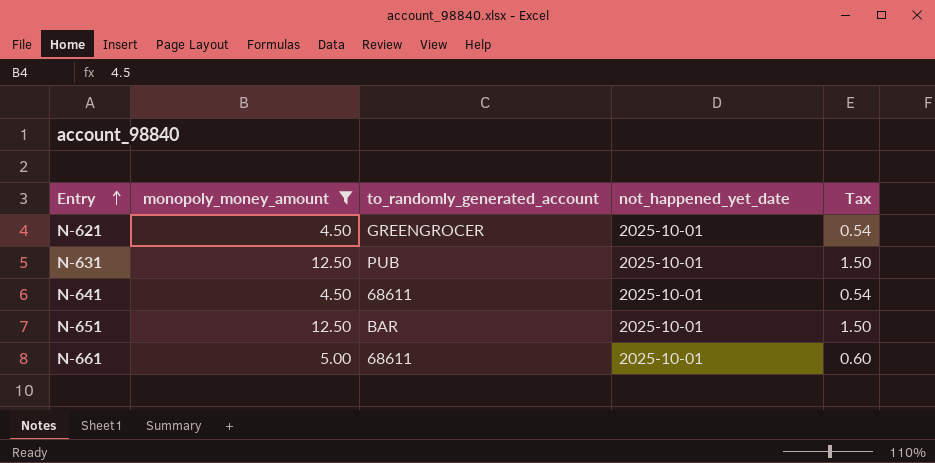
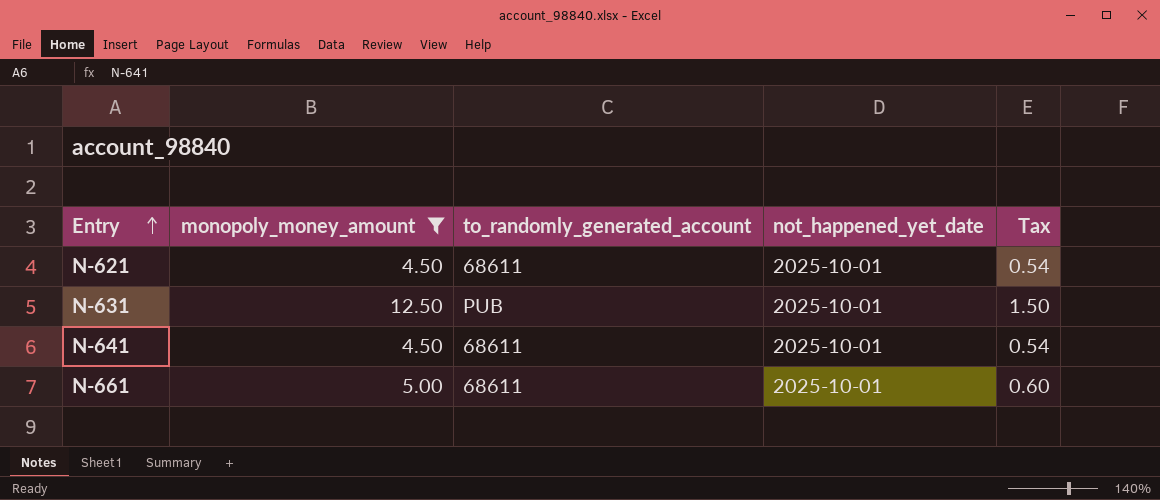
row N-651: 12.50 | BAR | 2025-10-01 | 1.50 -> none
N-621 | to_randomly_generated_account: GREENGROCER -> 68611

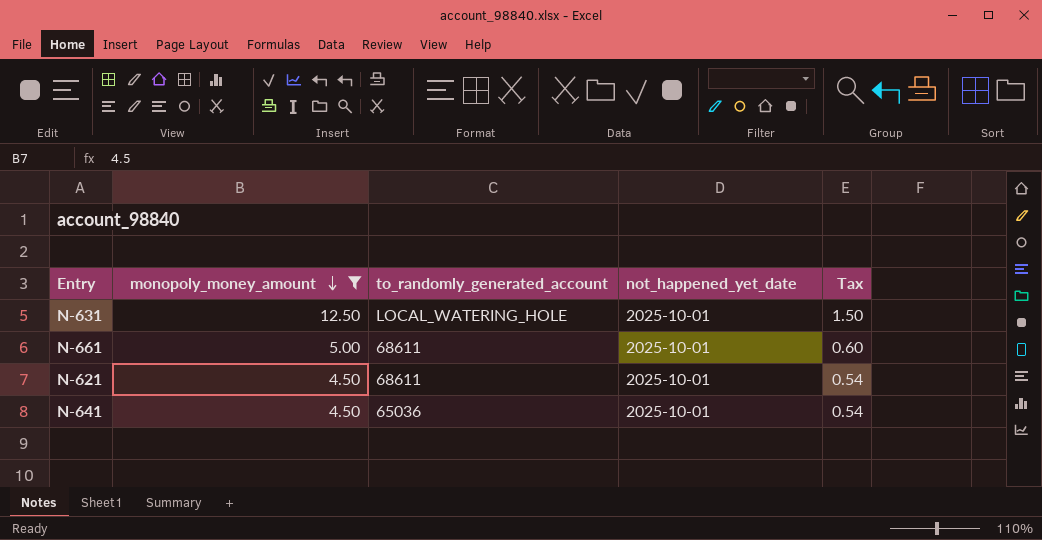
row order: Entry ascending -> monopoly_money_amount descending
N-631 | to_randomly_generated_account: PUB -> LOCAL_WATERING_HOLE
N-641 | to_randomly_generated_account: 68611 -> 65036

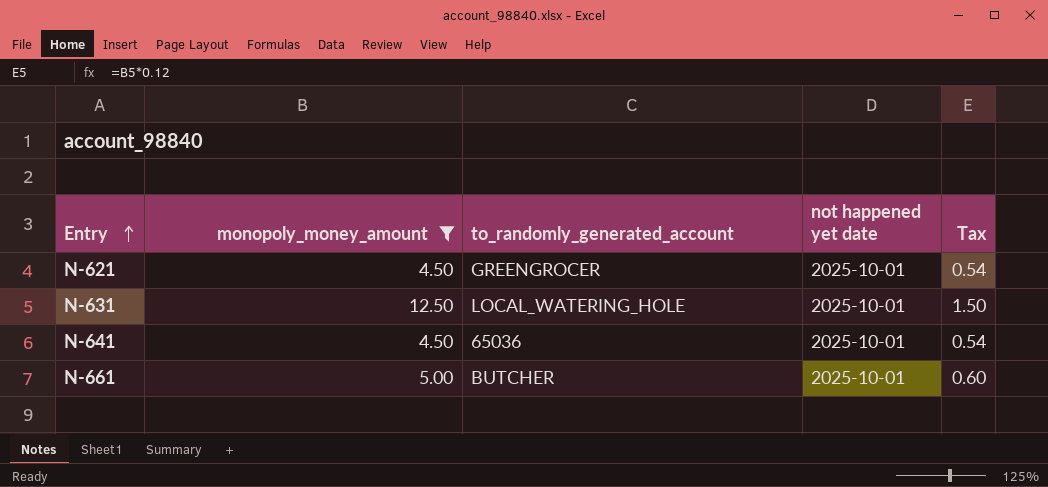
row order: monopoly_money_amount descending -> Entry ascending
column name: not_happened_yet_date -> not happened yet date
N-621 | to_randomly_generated_account: 68611 -> GREENGROCER
N-661 | to_randomly_generated_account: 68611 -> BUTCHER

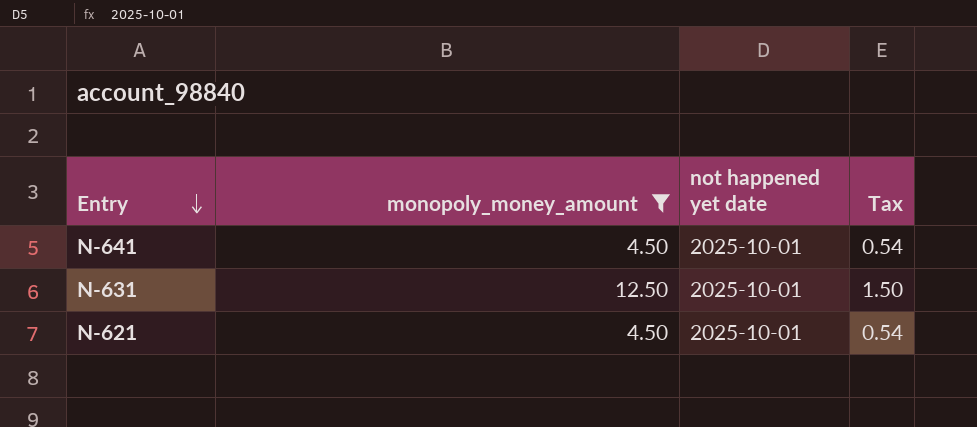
row order: Entry ascending -> Entry descending
column to_randomly_generated_account | position: 3 -> none
row N-661: 5.00 | BUTCHER | 2025-10-01 | 0.60 -> none

